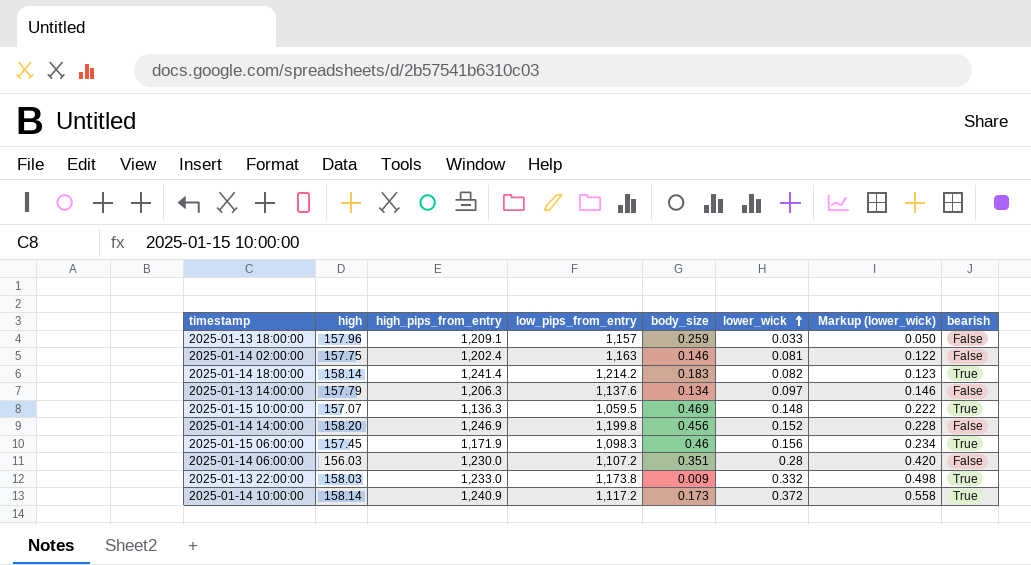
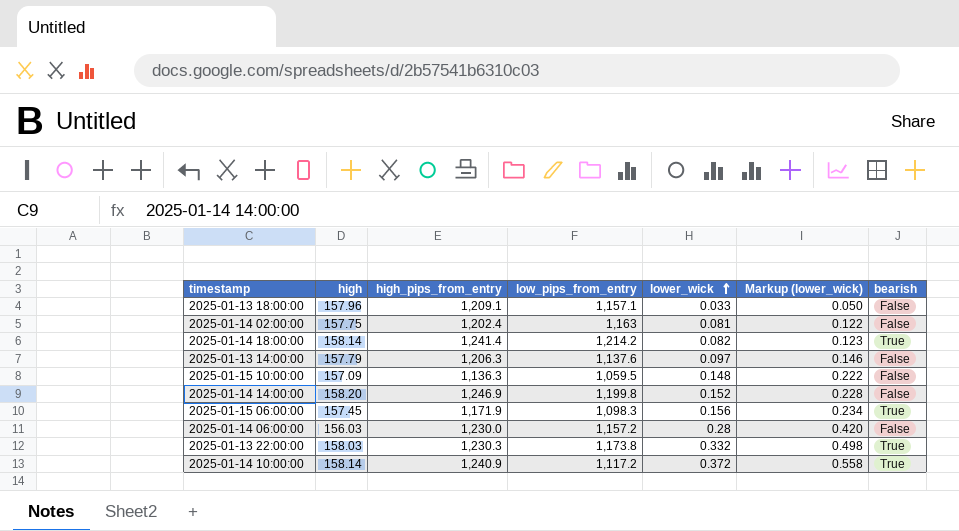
column body_size | position: 5 -> none
2025-01-13 18:00:00 | low_pips_from_entry: 1,157 -> 1,157.1
2025-01-15 10:00:00 | high: 157.07 -> 157.09
2025-01-15 10:00:00 | bearish: True -> False
2025-01-14 06:00:00 | low_pips_from_entry: 1,107.2 -> 1,157.2
2025-01-13 22:00:00 | high_pips_from_entry: 1,233.0 -> 1,230.3

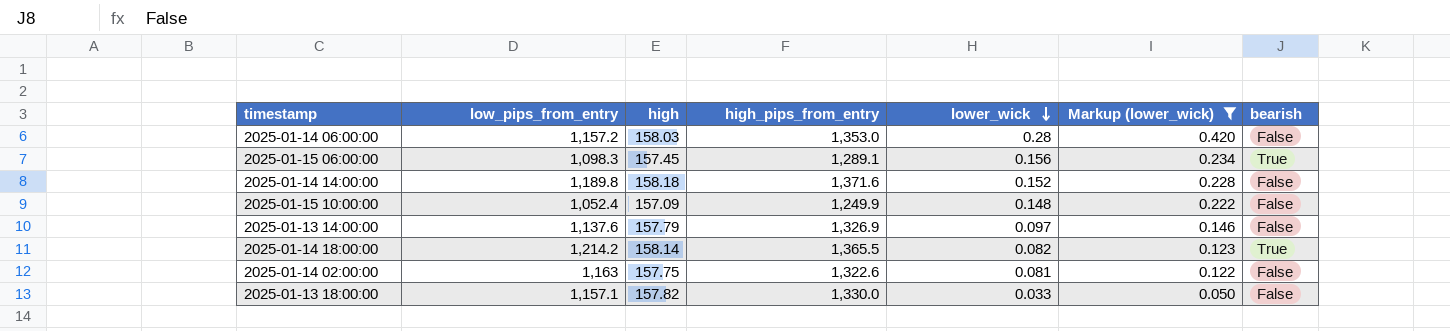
filter: none -> Markup (lower_wick) <= 0.420
row order: lower_wick ascending -> lower_wick descending
column low_pips_from_entry | position: 4 -> 2
2025-01-14 06:00:00 | high: 156.03 -> 158.03
2025-01-14 06:00:00 | high_pips_from_entry: 1,230.0 -> 1,353.0
2025-01-15 06:00:00 | high_pips_from_entry: 1,171.9 -> 1,289.1
2025-01-14 14:00:00 | low_pips_from_entry: 1,199.8 -> 1,189.8
2025-01-14 14:00:00 | high: 158.20 -> 158.18
2025-01-14 14:00:00 | high_pips_from_entry: 1,246.9 -> 1,371.6
2025-01-15 10:00:00 | low_pips_from_entry: 1,059.5 -> 1,052.4
2025-01-15 10:00:00 | high_pips_from_entry: 1,136.3 -> 1,249.9
2025-01-13 14:00:00 | high_pips_from_entry: 1,206.3 -> 1,326.9
2025-01-14 18:00:00 | high_pips_from_entry: 1,241.4 -> 1,365.5
2025-01-14 02:00:00 | high_pips_from_entry: 1,202.4 -> 1,322.6
2025-01-13 18:00:00 | high: 157.96 -> 157.82
2025-01-13 18:00:00 | high_pips_from_entry: 1,209.1 -> 1,330.0

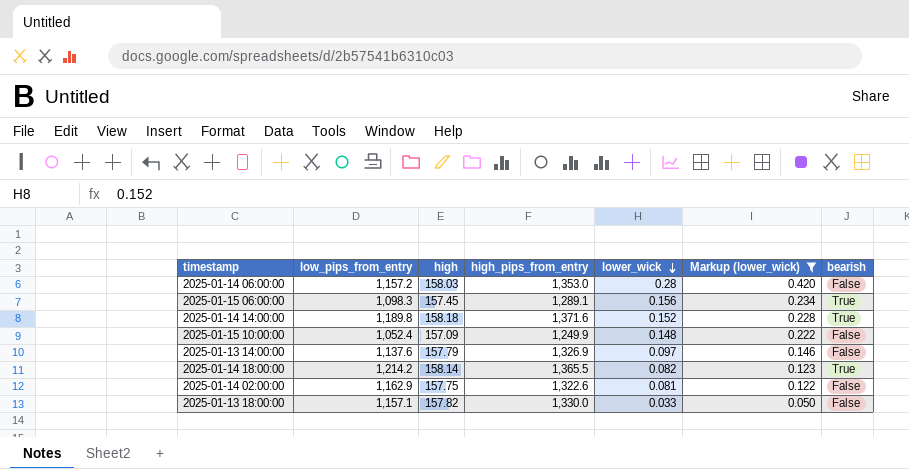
2025-01-14 14:00:00 | bearish: False -> True
2025-01-14 02:00:00 | low_pips_from_entry: 1,163 -> 1,162.9

